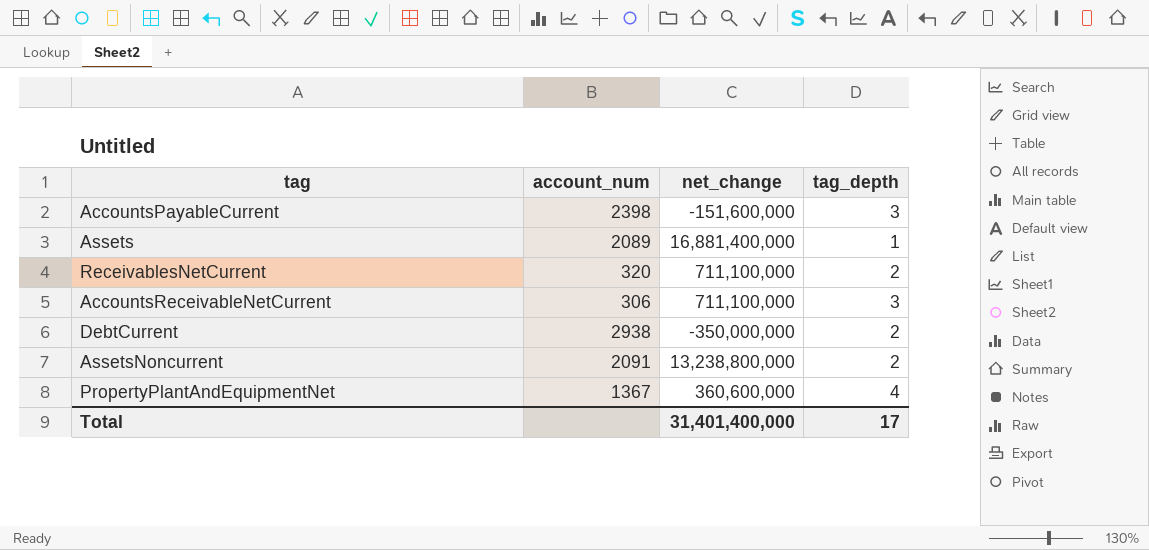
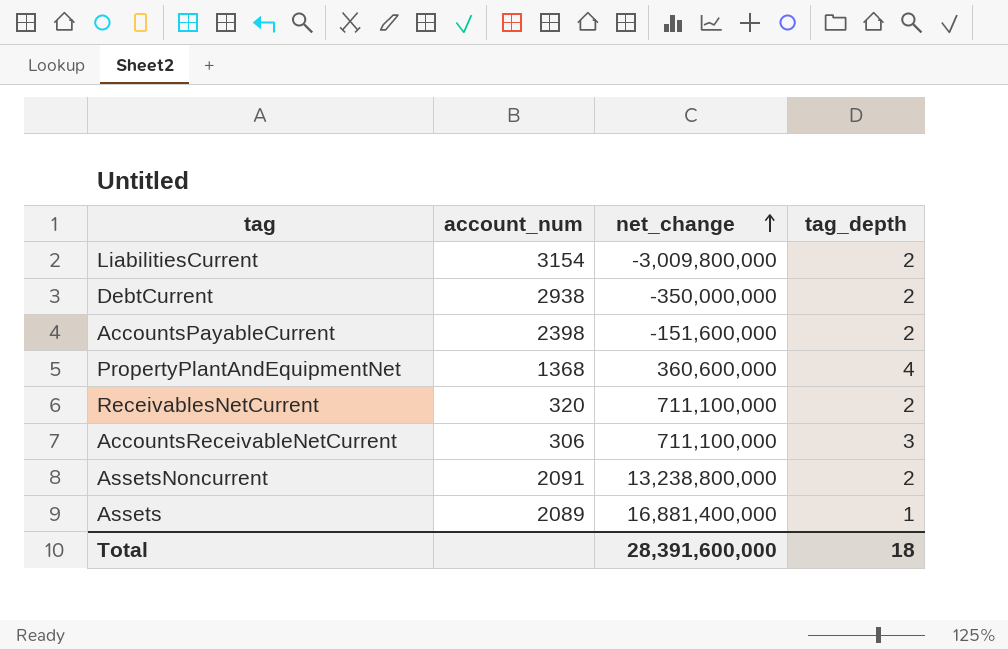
row order: none -> net_change ascending
row LiabilitiesCurrent: none -> 3154 | -3,009,800,000 | 2
AccountsPayableCurrent | tag_depth: 3 -> 2
PropertyPlantAndEquipmentNet | account_num: 1367 -> 1368
Total | net_change: 31,401,400,000 -> 28,391,600,000
Total | tag_depth: 17 -> 18

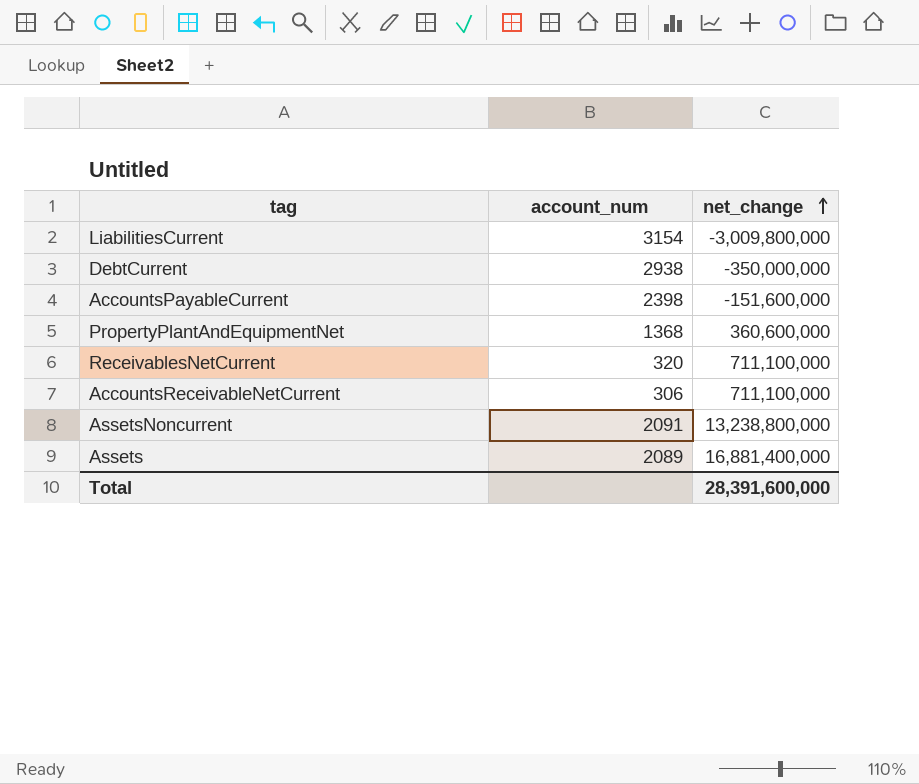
column tag_depth | position: 4 -> none

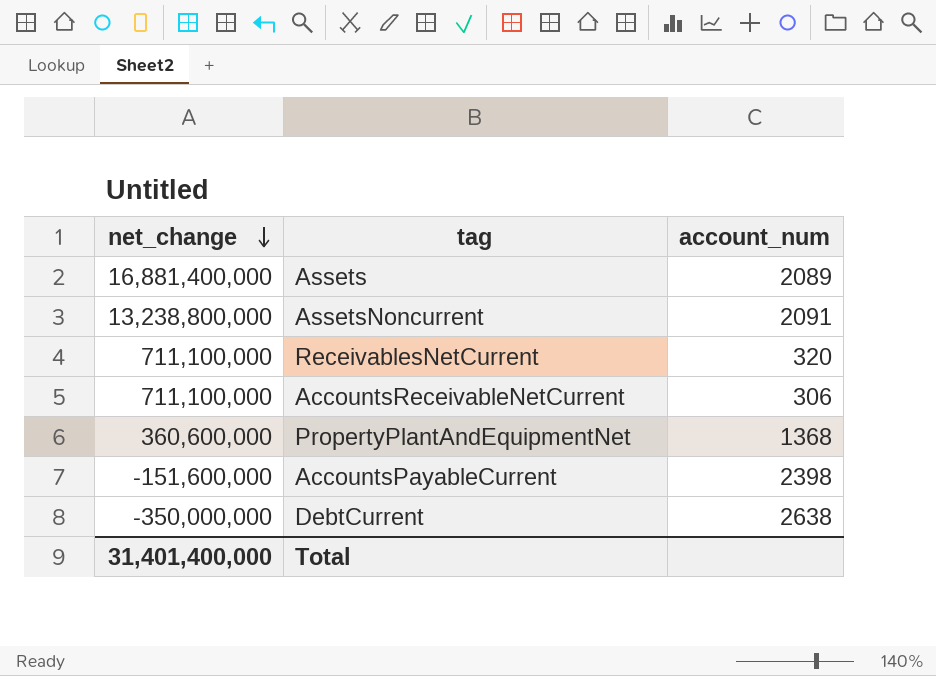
row order: net_change ascending -> net_change descending
column net_change | position: 3 -> 1
row LiabilitiesCurrent: 3154 | -3,009,800,000 -> none
DebtCurrent | account_num: 2938 -> 2638
Total | net_change: 28,391,600,000 -> 31,401,400,000

